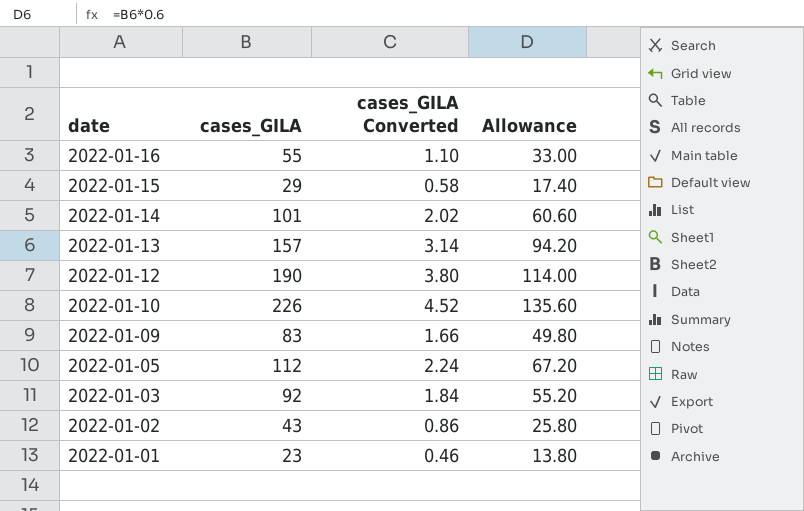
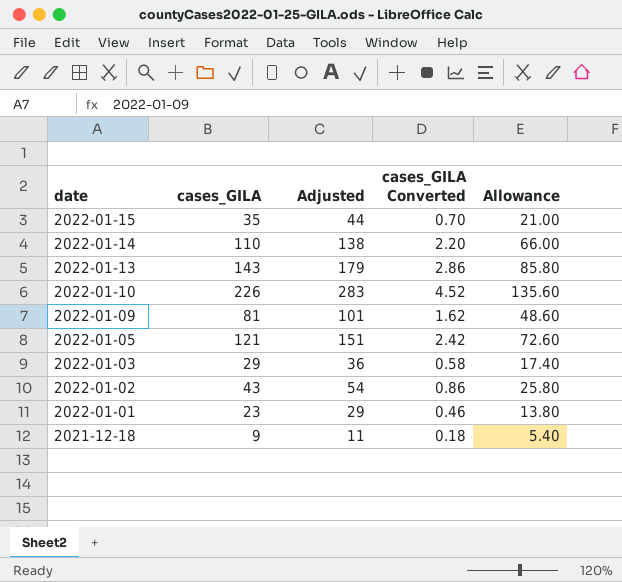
column Adjusted | formula: none -> [cases_GILA] * 1.25
row 2022-01-16: 55 | 1.10 | 33.00 -> none
row 2022-01-12: 190 | 3.80 | 114.00 -> none
2022-01-15 | cases_GILA: 29 -> 35
2022-01-15 | cases_GILA Converted: 0.58 -> 0.70
2022-01-15 | Allowance: 17.40 -> 21.00
2022-01-14 | cases_GILA: 101 -> 110
2022-01-14 | cases_GILA Converted: 2.02 -> 2.20
2022-01-14 | Allowance: 60.60 -> 66.00
2022-01-13 | cases_GILA: 157 -> 143
2022-01-13 | cases_GILA Converted: 3.14 -> 2.86
2022-01-13 | Allowance: 94.20 -> 85.80
2022-01-09 | cases_GILA: 83 -> 81
2022-01-09 | cases_GILA Converted: 1.66 -> 1.62
2022-01-09 | Allowance: 49.80 -> 48.60
2022-01-05 | cases_GILA: 112 -> 121
2022-01-05 | cases_GILA Converted: 2.24 -> 2.42
2022-01-05 | Allowance: 67.20 -> 72.60
2022-01-03 | cases_GILA: 92 -> 29
2022-01-03 | cases_GILA Converted: 1.84 -> 0.58
2022-01-03 | Allowance: 55.20 -> 17.40
row 2021-12-18: none -> 9 | 11 | 0.18 | 5.40

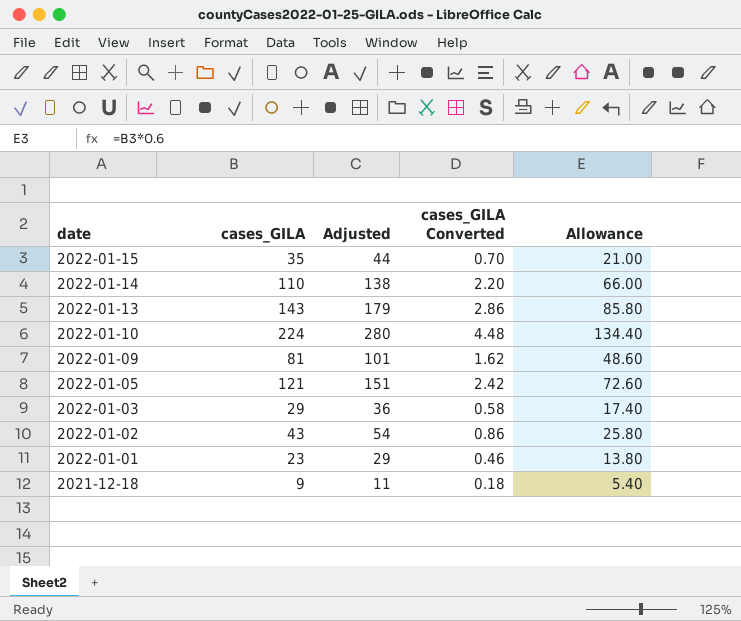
2022-01-10 | cases_GILA: 226 -> 224
2022-01-10 | Adjusted: 283 -> 280
2022-01-10 | cases_GILA Converted: 4.52 -> 4.48
2022-01-10 | Allowance: 135.60 -> 134.40

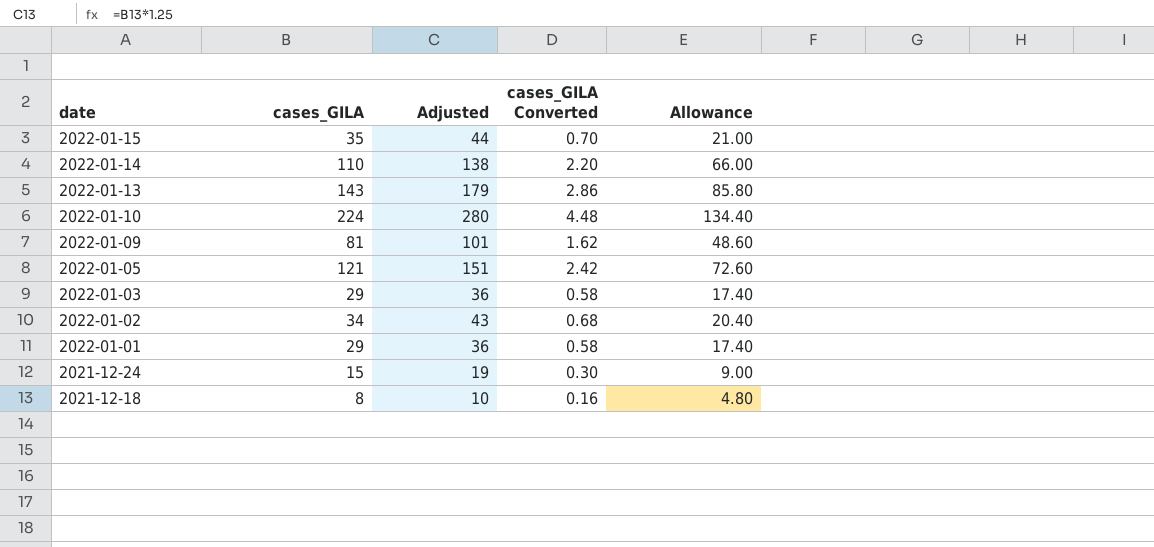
2022-01-02 | cases_GILA: 43 -> 34
2022-01-02 | Adjusted: 54 -> 43
2022-01-02 | cases_GILA Converted: 0.86 -> 0.68
2022-01-02 | Allowance: 25.80 -> 20.40
2022-01-01 | cases_GILA: 23 -> 29
2022-01-01 | Adjusted: 29 -> 36
2022-01-01 | cases_GILA Converted: 0.46 -> 0.58
2022-01-01 | Allowance: 13.80 -> 17.40
row 2021-12-24: none -> 15 | 19 | 0.30 | 9.00
2021-12-18 | cases_GILA: 9 -> 8
2021-12-18 | Adjusted: 11 -> 10
2021-12-18 | cases_GILA Converted: 0.18 -> 0.16
2021-12-18 | Allowance: 5.40 -> 4.80

